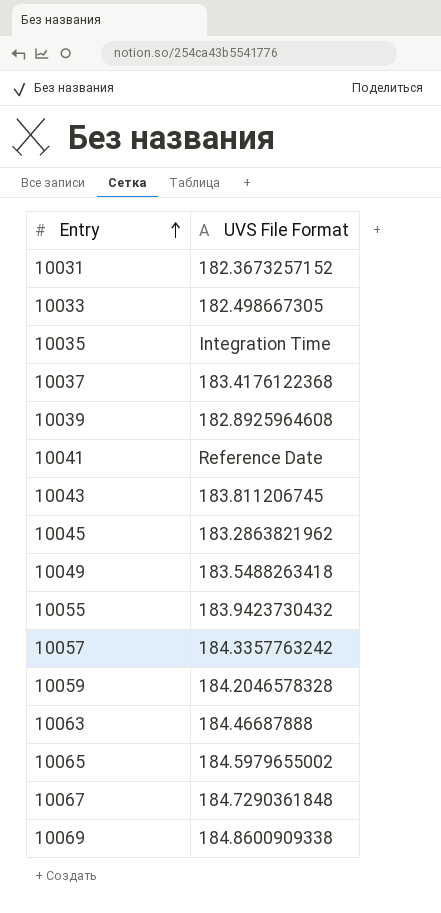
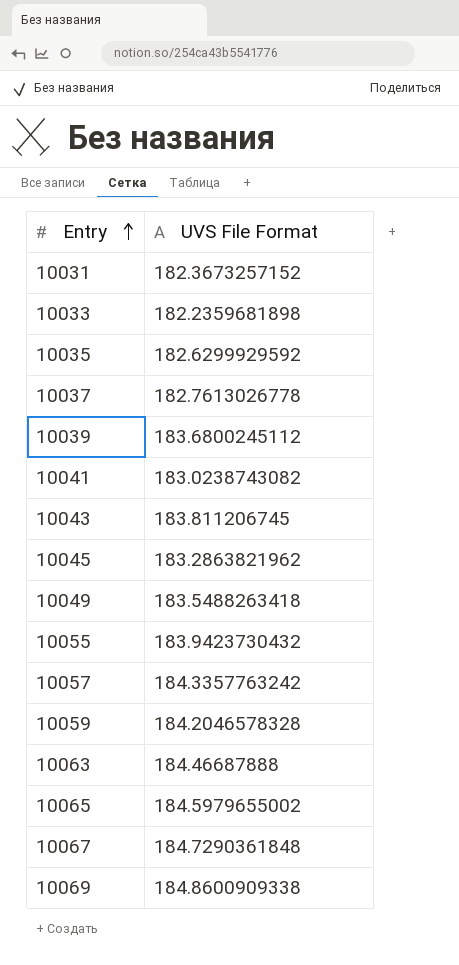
10033 | UVS File Format: 182.498667305 -> 182.2359681898
10035 | UVS File Format: Integration Time -> 182.6299929592
10037 | UVS File Format: 183.4176122368 -> 182.7613026778
10039 | UVS File Format: 182.8925964608 -> 183.6800245112
10041 | UVS File Format: Reference Date -> 183.0238743082

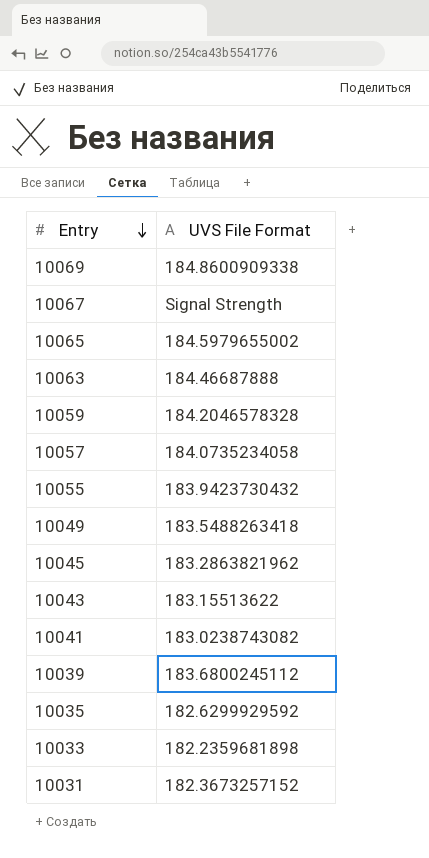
row order: Entry ascending -> Entry descending
row 10037: 182.7613026778 -> none
10067 | UVS File Format: 184.7290361848 -> Signal Strength
10057 | UVS File Format: 184.3357763242 -> 184.0735234058
10043 | UVS File Format: 183.811206745 -> 183.15513622

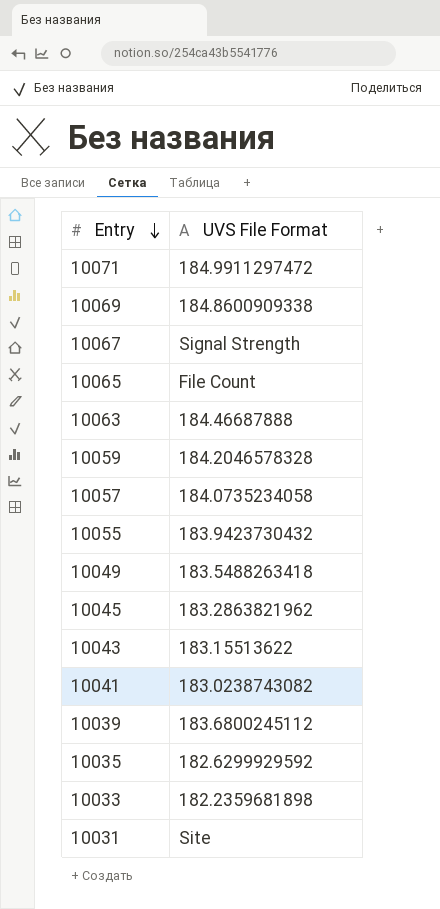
row 10071: none -> 184.9911297472
10065 | UVS File Format: 184.5979655002 -> File Count
10031 | UVS File Format: 182.3673257152 -> Site

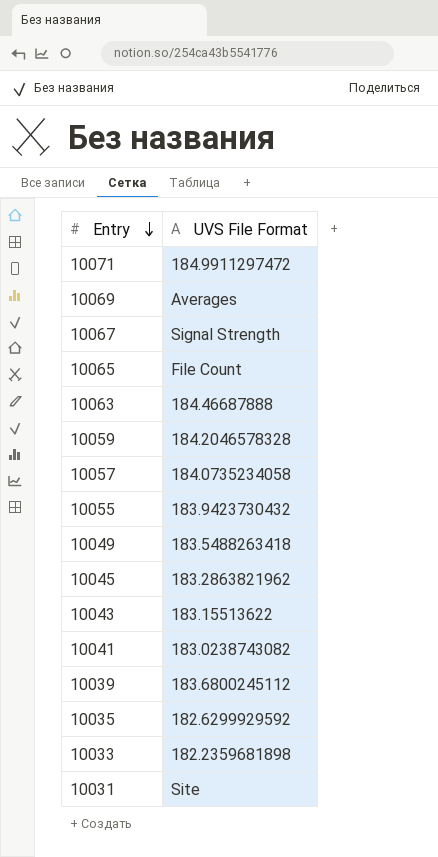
10069 | UVS File Format: 184.8600909338 -> Averages

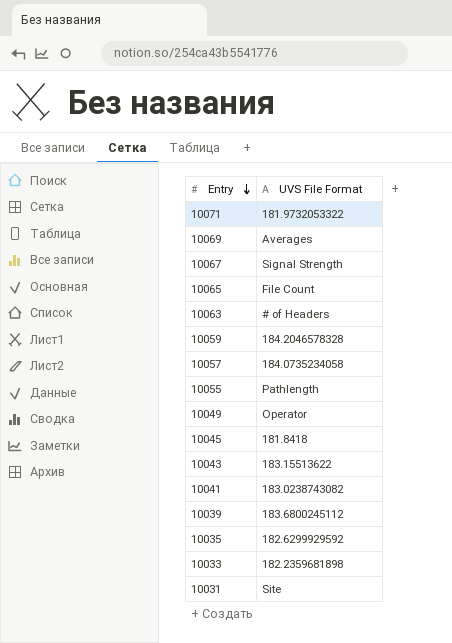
10071 | UVS File Format: 184.9911297472 -> 181.9732053322
10063 | UVS File Format: 184.46687888 -> # of Headers
10055 | UVS File Format: 183.9423730432 -> Pathlength
10049 | UVS File Format: 183.5488263418 -> Operator
10045 | UVS File Format: 183.2863821962 -> 181.8418

